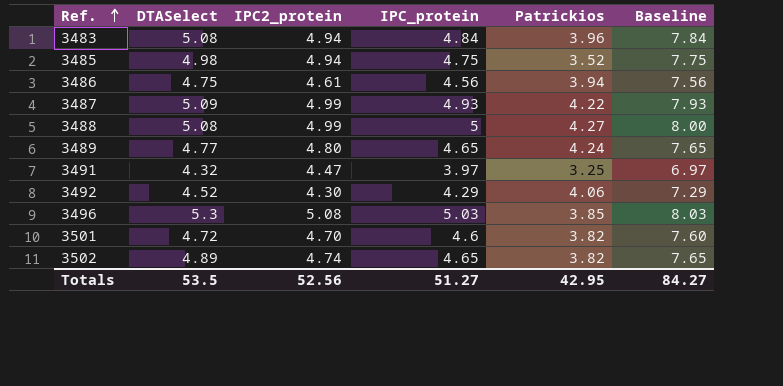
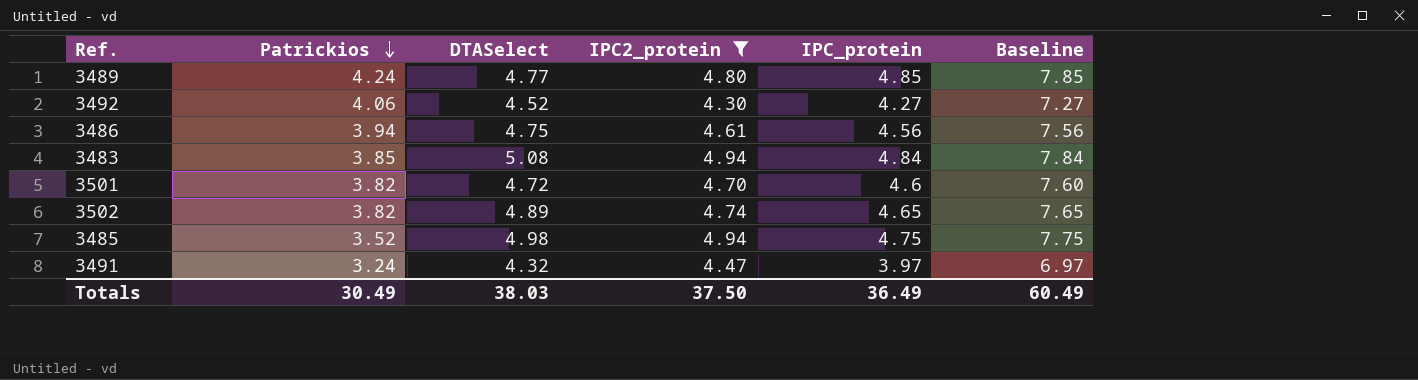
filter: none -> IPC2_protein <= 4.94
row order: Ref. ascending -> Patrickios descending
column Patrickios | position: 5 -> 2
3489 | IPC_protein: 4.65 -> 4.85
3489 | Baseline: 7.65 -> 7.85
3492 | IPC_protein: 4.29 -> 4.27
3492 | Baseline: 7.29 -> 7.27
3483 | Patrickios: 3.96 -> 3.85
3491 | Patrickios: 3.25 -> 3.24
Totals | Patrickios: 42.95 -> 30.49
Totals | DTASelect: 53.5 -> 38.03
Totals | IPC2_protein: 52.56 -> 37.50
Totals | IPC_protein: 51.27 -> 36.49
Totals | Baseline: 84.27 -> 60.49

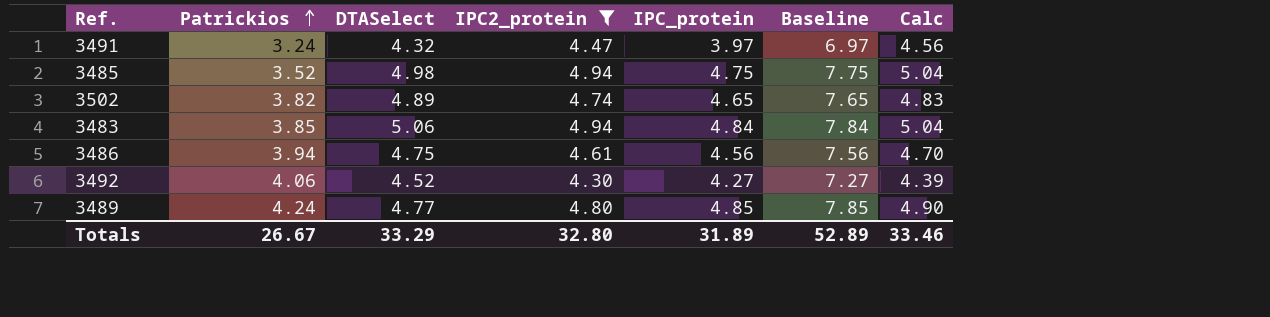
row order: Patrickios descending -> Patrickios ascending
column Calc | formula: none -> [IPC2_protein] * 1.02
row 3501: 3.82 | 4.72 | 4.70 | 4.6 | 7.60 -> none
3483 | DTASelect: 5.08 -> 5.06
Totals | Patrickios: 30.49 -> 26.67
Totals | DTASelect: 38.03 -> 33.29
Totals | IPC2_protein: 37.50 -> 32.80
Totals | IPC_protein: 36.49 -> 31.89
Totals | Baseline: 60.49 -> 52.89

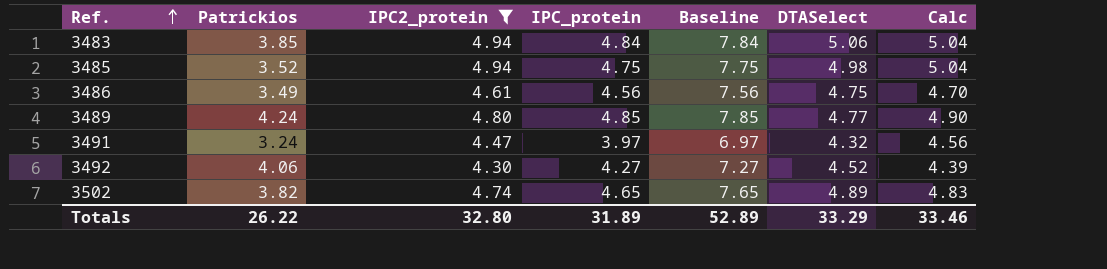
row order: Patrickios ascending -> Ref. ascending
column DTASelect | position: 3 -> 6
3486 | Patrickios: 3.94 -> 3.49
Totals | Patrickios: 26.67 -> 26.22

